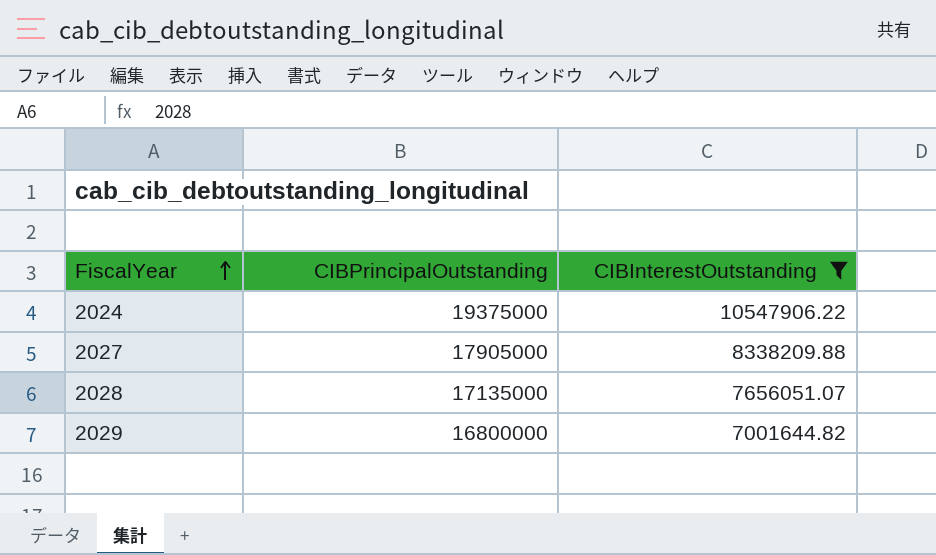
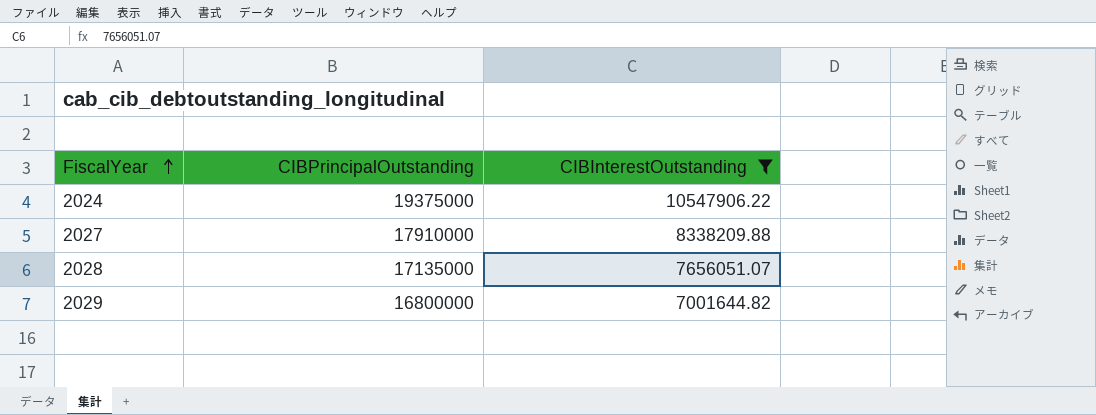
2027 | CIBPrincipalOutstanding: 17905000 -> 17910000

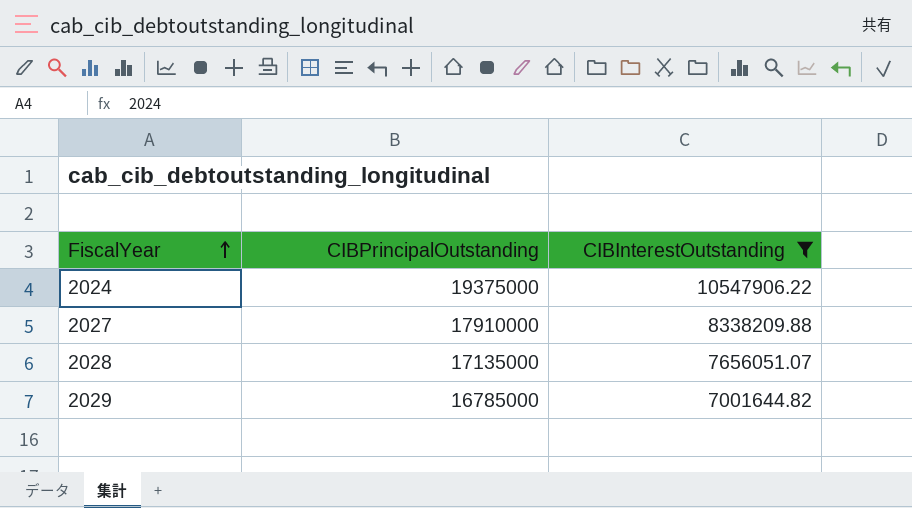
2029 | CIBPrincipalOutstanding: 16800000 -> 16785000

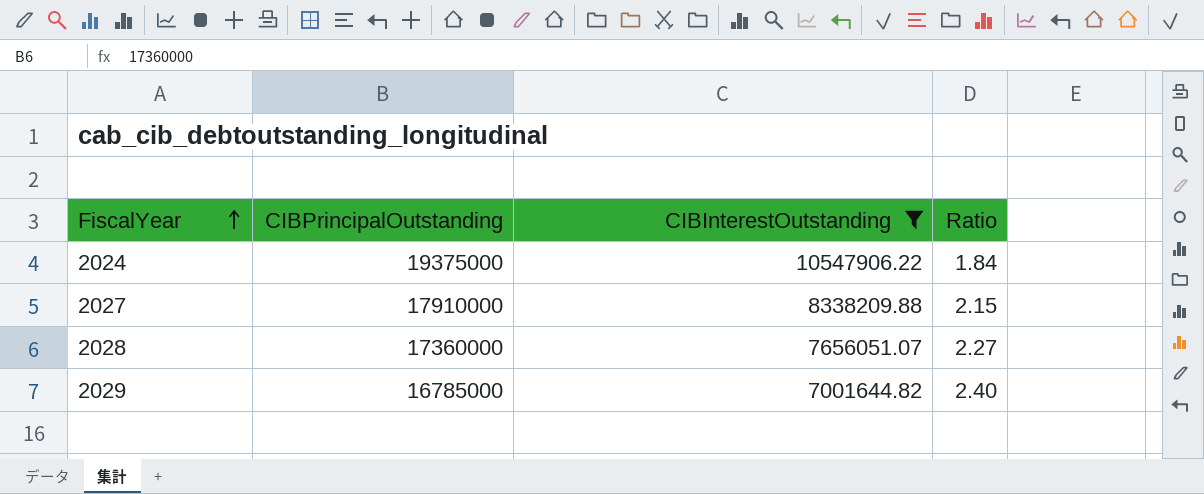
column Ratio | formula: none -> [CIBPrincipalOutstanding] / [CIBInterestOutstanding]
2028 | CIBPrincipalOutstanding: 17135000 -> 17360000

